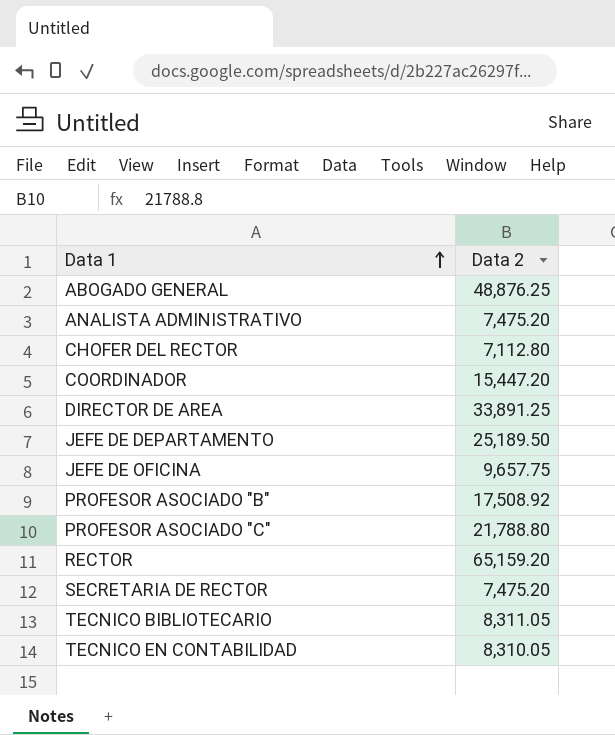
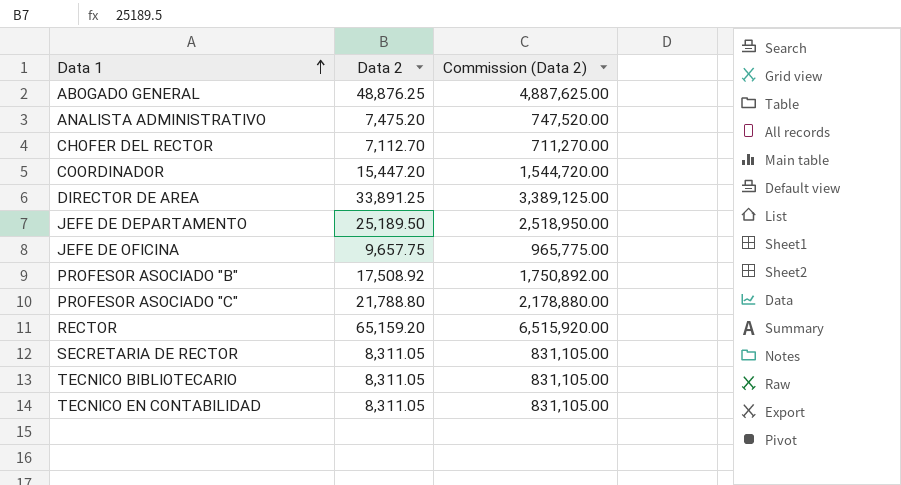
column Commission (Data 2) | formula: none -> [Data 2] * 100
CHOFER DEL RECTOR | Data 2: 7,112.80 -> 7,112.70
SECRETARIA DE RECTOR | Data 2: 7,475.20 -> 8,311.05
TECNICO EN CONTABILIDAD | Data 2: 8,310.05 -> 8,311.05

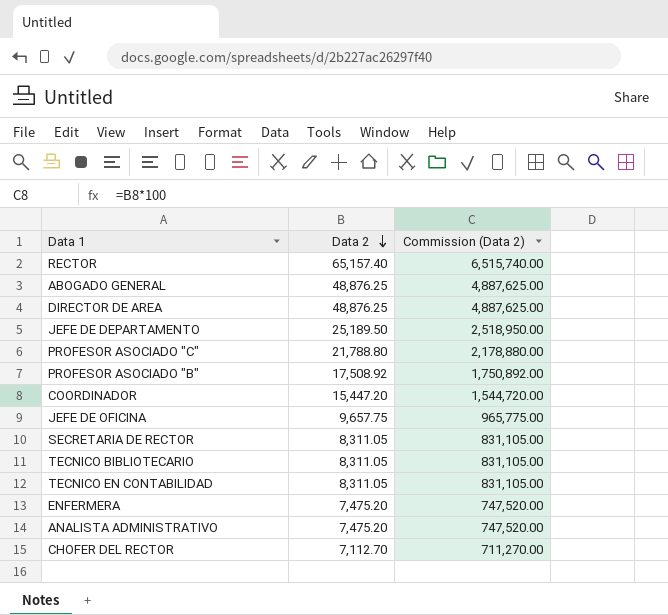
row order: Data 1 ascending -> Data 2 descending
RECTOR | Data 2: 65,159.20 -> 65,157.40
RECTOR | Commission (Data 2): 6,515,920.00 -> 6,515,740.00
DIRECTOR DE AREA | Data 2: 33,891.25 -> 48,876.25
DIRECTOR DE AREA | Commission (Data 2): 3,389,125.00 -> 4,887,625.00
row ENFERMERA: none -> 7,475.20 | 747,520.00

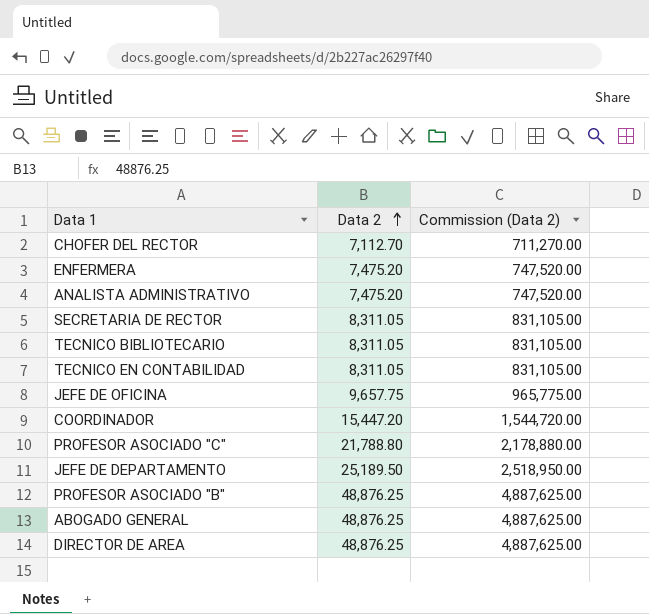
row order: Data 2 descending -> Data 2 ascending
row RECTOR: 65,157.40 | 6,515,740.00 -> none
PROFESOR ASOCIADO "B" | Data 2: 17,508.92 -> 48,876.25
PROFESOR ASOCIADO "B" | Commission (Data 2): 1,750,892.00 -> 4,887,625.00

